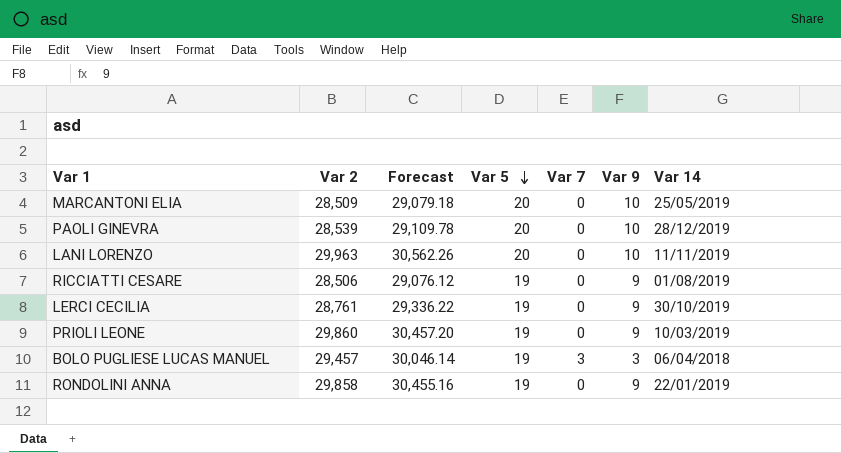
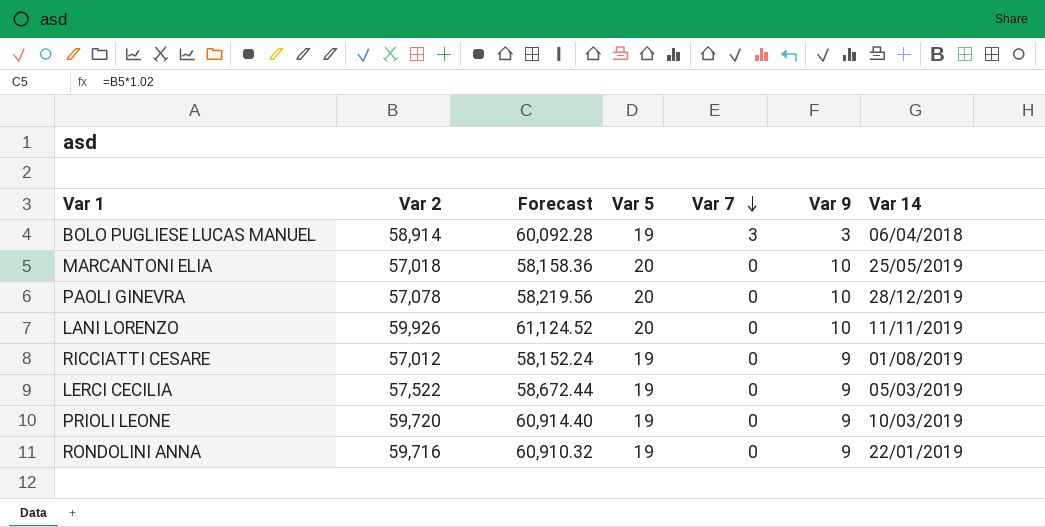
row order: Var 5 descending -> Var 7 descending
BOLO PUGLIESE LUCAS MANUEL | Var 2: 29,457 -> 58,914
BOLO PUGLIESE LUCAS MANUEL | Forecast: 30,046.14 -> 60,092.28
MARCANTONI ELIA | Var 2: 28,509 -> 57,018
MARCANTONI ELIA | Forecast: 29,079.18 -> 58,158.36
PAOLI GINEVRA | Var 2: 28,539 -> 57,078
PAOLI GINEVRA | Forecast: 29,109.78 -> 58,219.56
LANI LORENZO | Var 2: 29,963 -> 59,926
LANI LORENZO | Forecast: 30,562.26 -> 61,124.52
RICCIATTI CESARE | Var 2: 28,506 -> 57,012
RICCIATTI CESARE | Forecast: 29,076.12 -> 58,152.24
LERCI CECILIA | Var 2: 28,761 -> 57,522
LERCI CECILIA | Forecast: 29,336.22 -> 58,672.44
LERCI CECILIA | Var 14: 30/10/2019 -> 05/03/2019
PRIOLI LEONE | Var 2: 29,860 -> 59,720
PRIOLI LEONE | Forecast: 30,457.20 -> 60,914.40
RONDOLINI ANNA | Var 2: 29,858 -> 59,716
RONDOLINI ANNA | Forecast: 30,455.16 -> 60,910.32

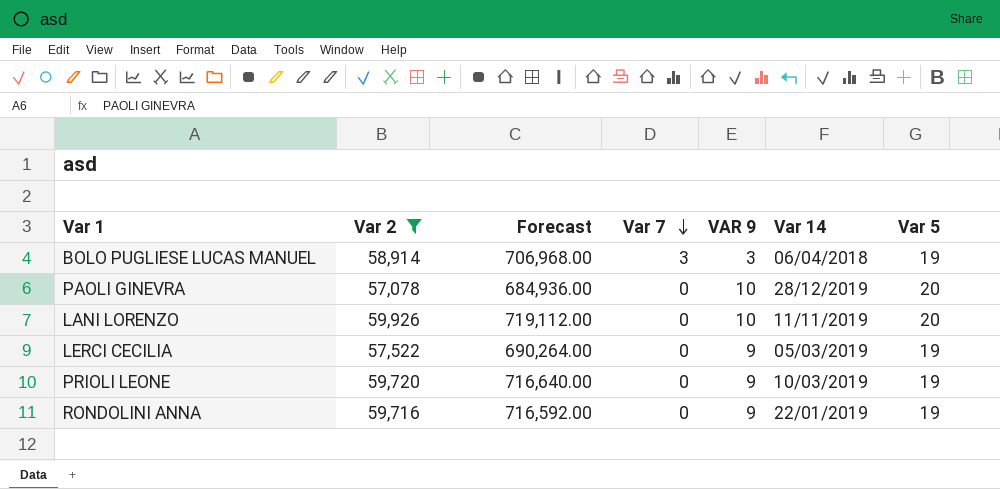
filter: none -> Var 2 >= 57,078
column Forecast | formula: [Var 2] * 1.02 -> [Var 2] * 12
column name: Var 9 -> VAR 9
column Var 5 | position: 4 -> 7

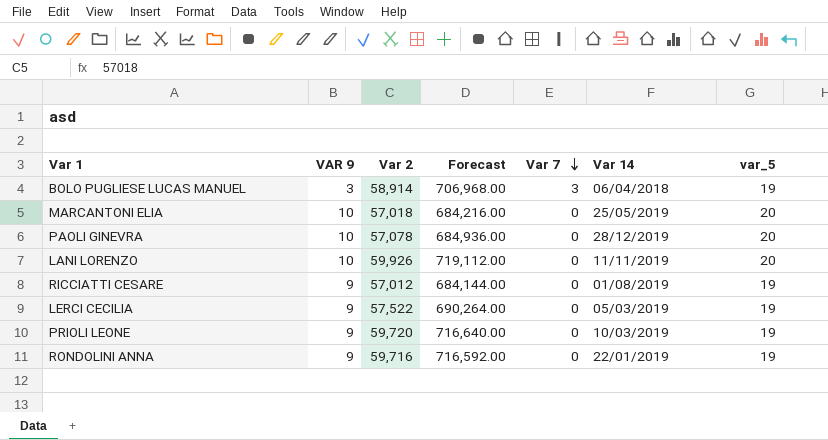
filter: Var 2 >= 57,078 -> none
column VAR 9 | position: 5 -> 2
column name: Var 5 -> var_5

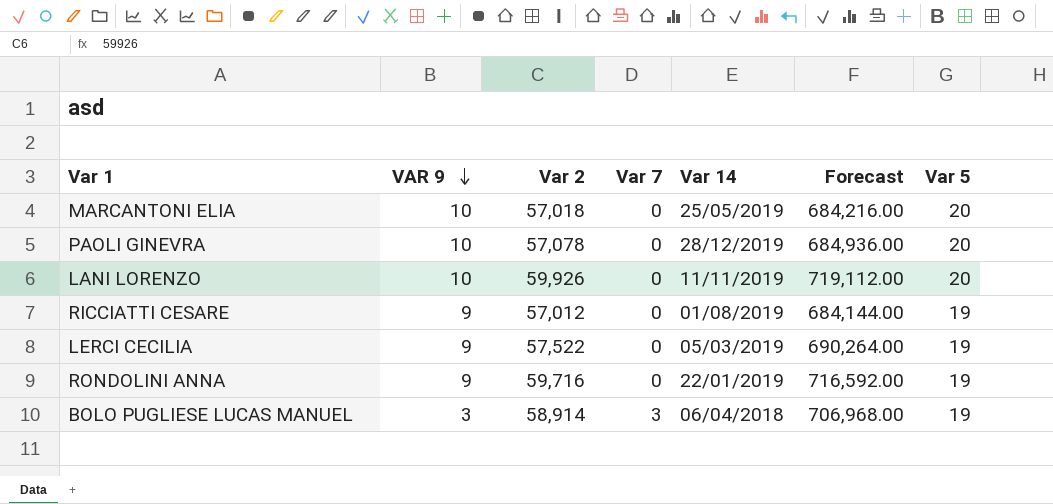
row order: Var 7 descending -> VAR 9 descending
column Forecast | position: 4 -> 6
column name: var_5 -> Var 5
row PRIOLI LEONE: 9 | 59,720 | 716,640.00 | 0 | 10/03/2019 | 19 -> none

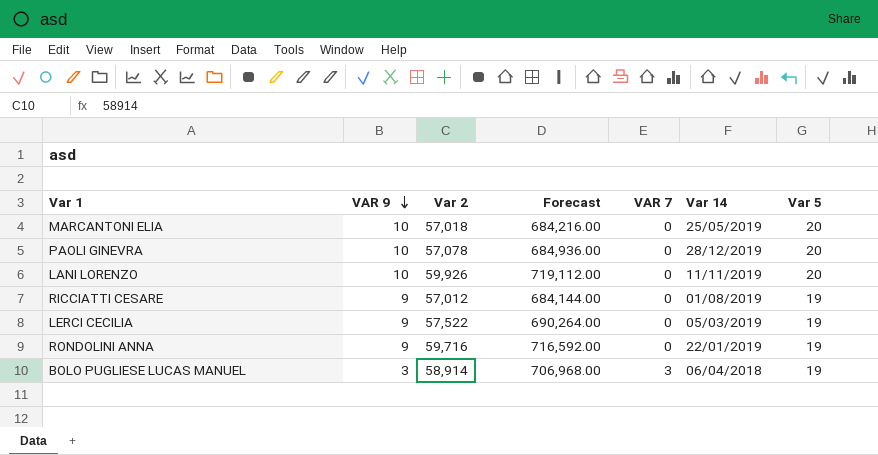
column Forecast | position: 6 -> 4
column name: Var 7 -> VAR 7

